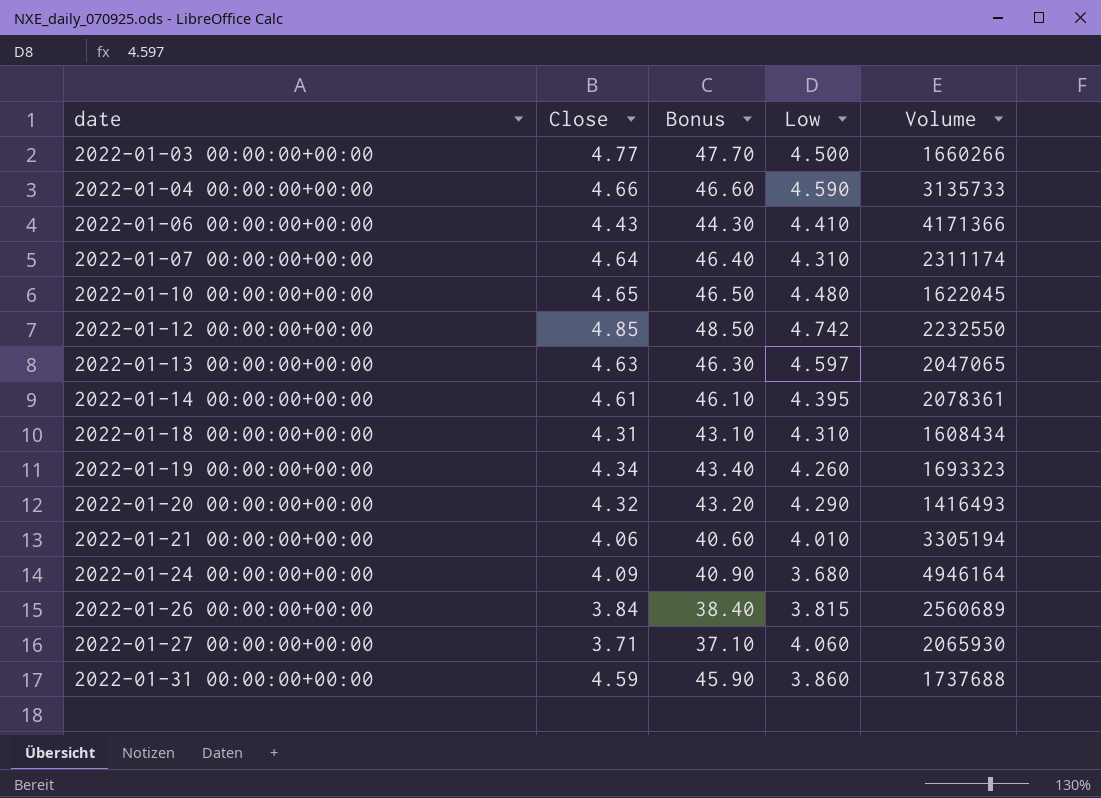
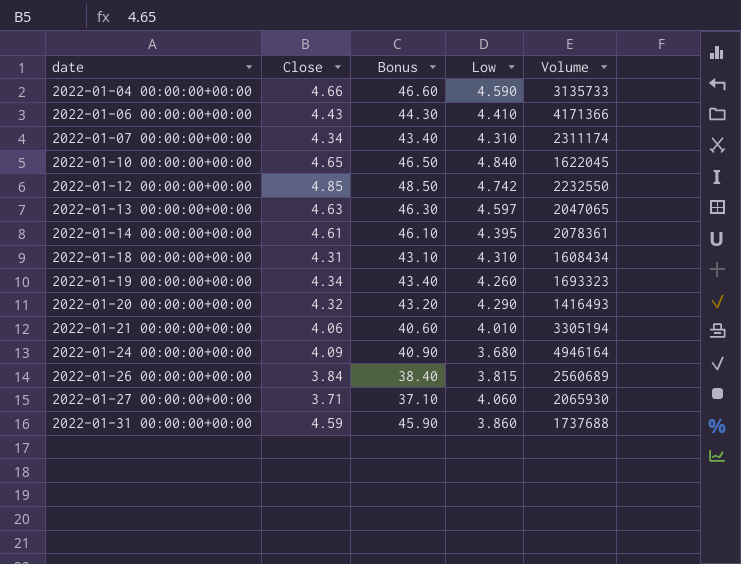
row 2022-01-03 00:00:00+00:00: 4.77 | 47.70 | 4.500 | 1660266 -> none
2022-01-07 00:00:00+00:00 | Close: 4.64 -> 4.34
2022-01-07 00:00:00+00:00 | Bonus: 46.40 -> 43.40
2022-01-10 00:00:00+00:00 | Low: 4.480 -> 4.840

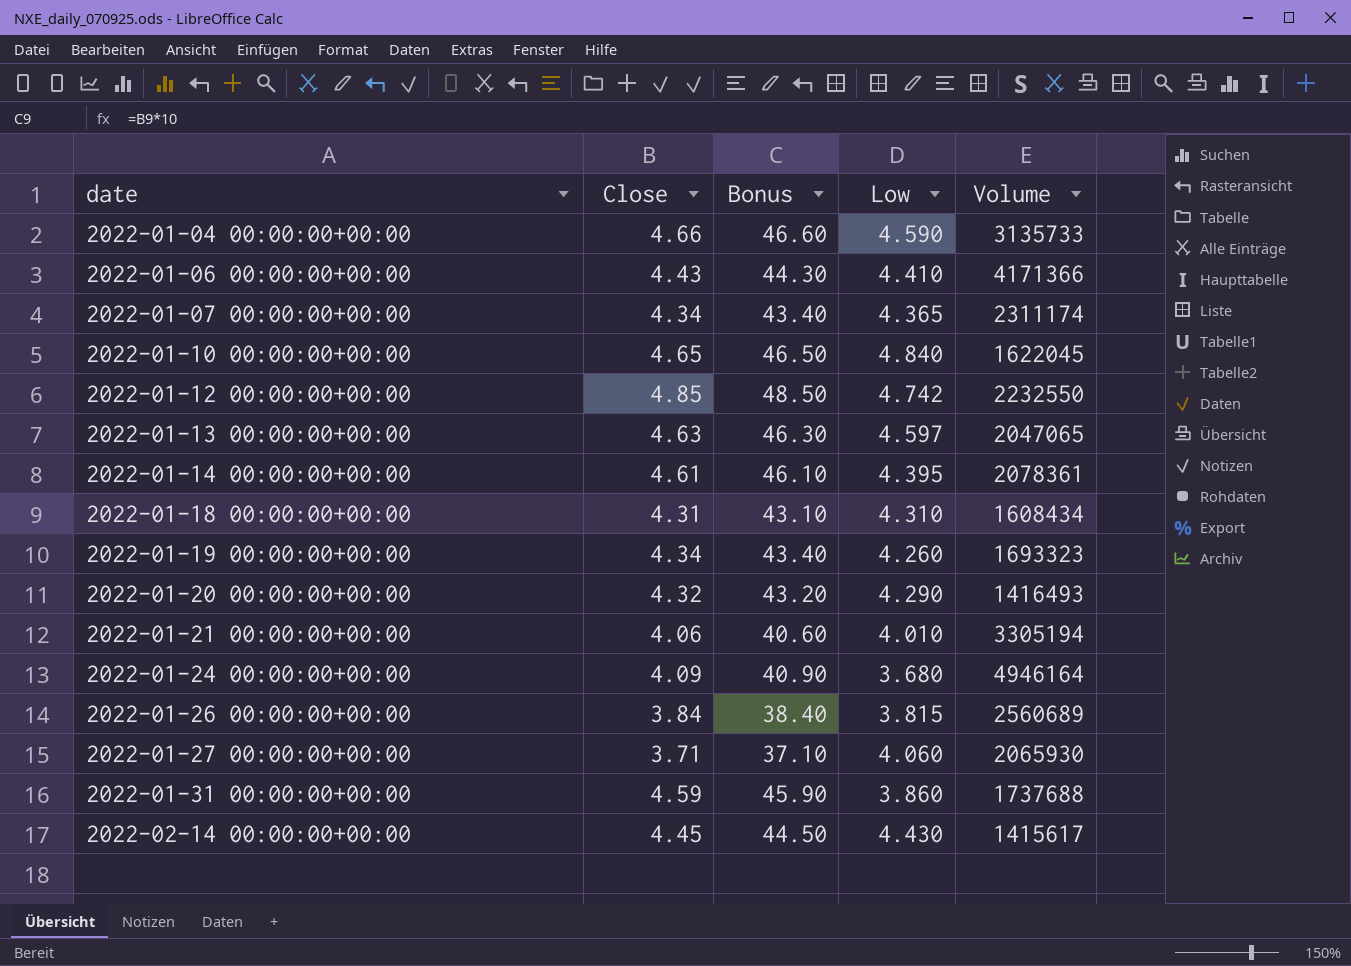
2022-01-07 00:00:00+00:00 | Low: 4.310 -> 4.365
row 2022-02-14 00:00:00+00:00: none -> 4.45 | 44.50 | 4.430 | 1415617

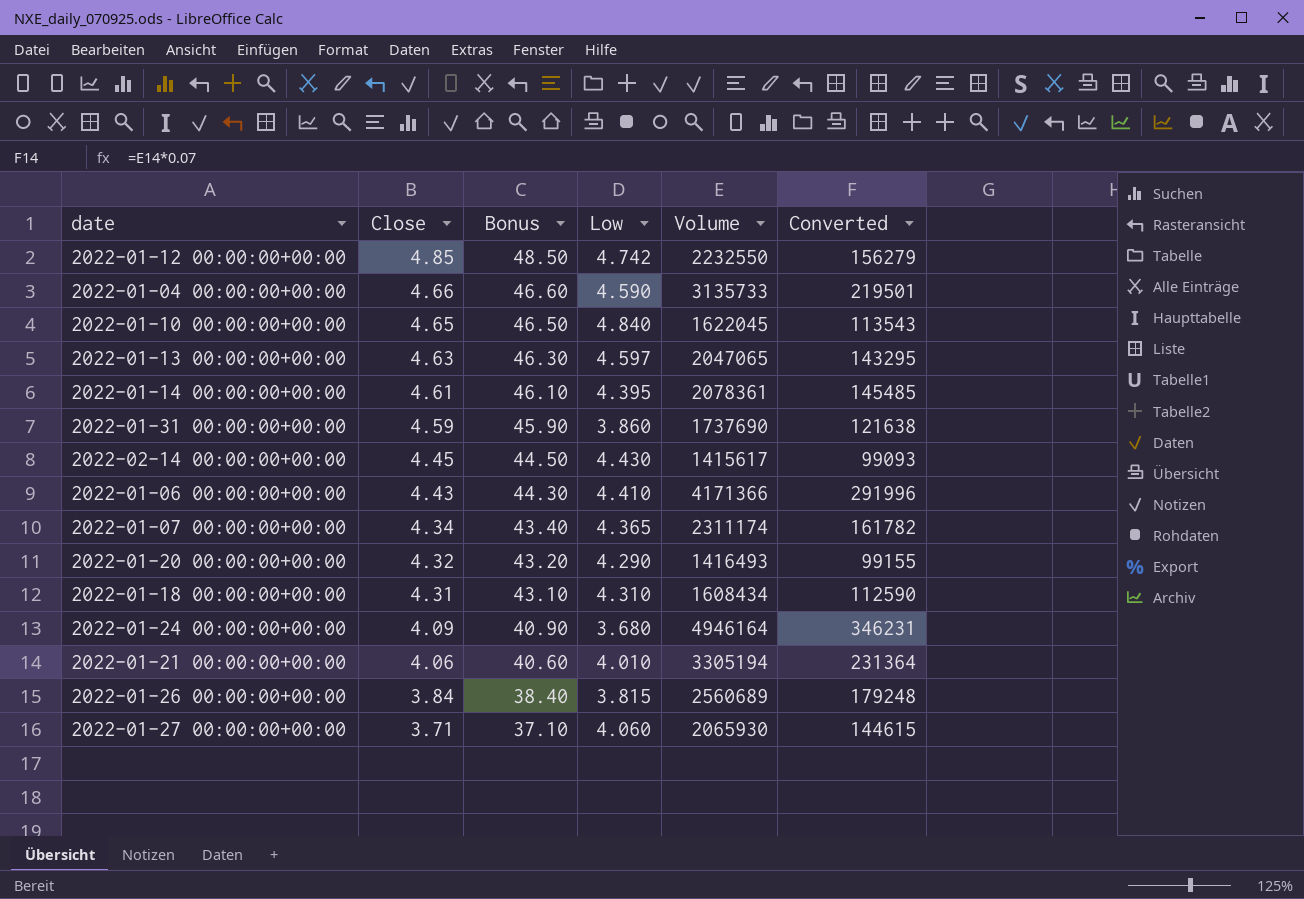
row order: date ascending -> Close descending
column Converted | formula: none -> [Volume] * 0.07
row 2022-01-19 00:00:00+00:00: 4.34 | 43.40 | 4.260 | 1693323 -> none
2022-01-31 00:00:00+00:00 | Volume: 1737688 -> 1737690

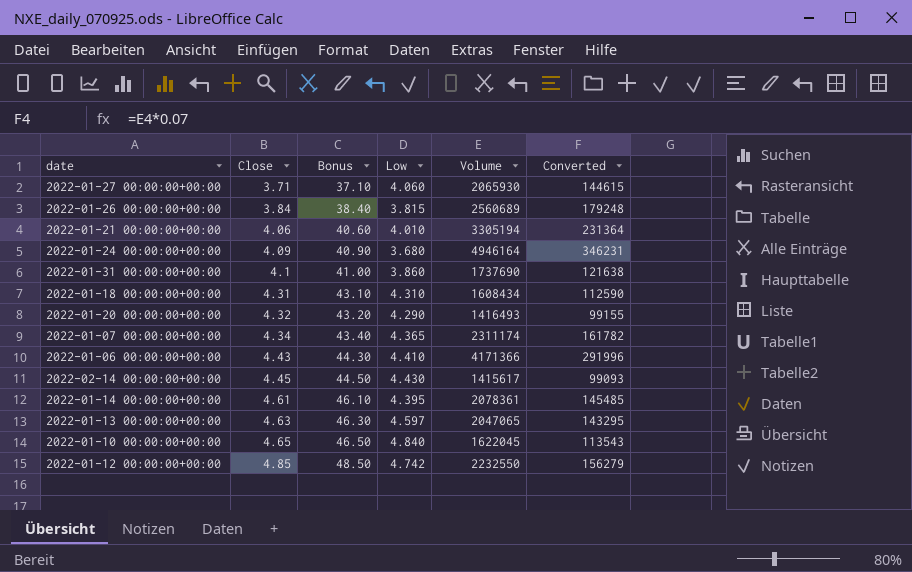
row order: Close descending -> Close ascending
row 2022-01-04 00:00:00+00:00: 4.66 | 46.60 | 4.590 | 3135733 | 219501 -> none
2022-01-31 00:00:00+00:00 | Close: 4.59 -> 4.1
2022-01-31 00:00:00+00:00 | Bonus: 45.90 -> 41.00

